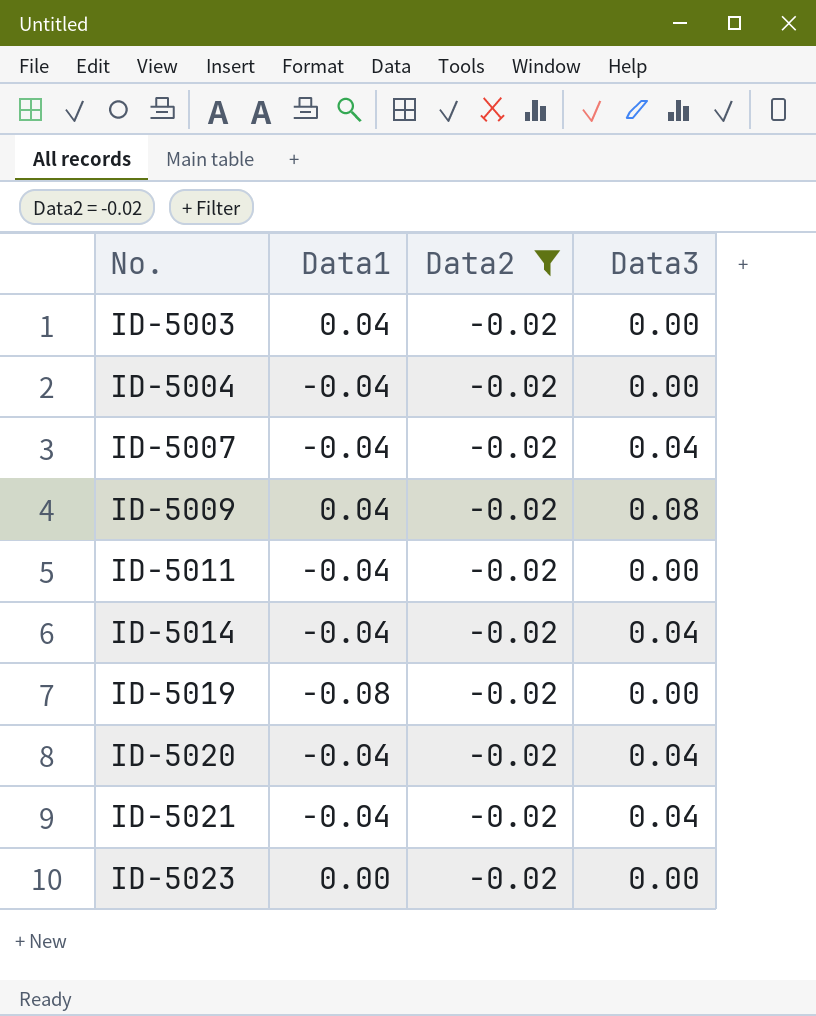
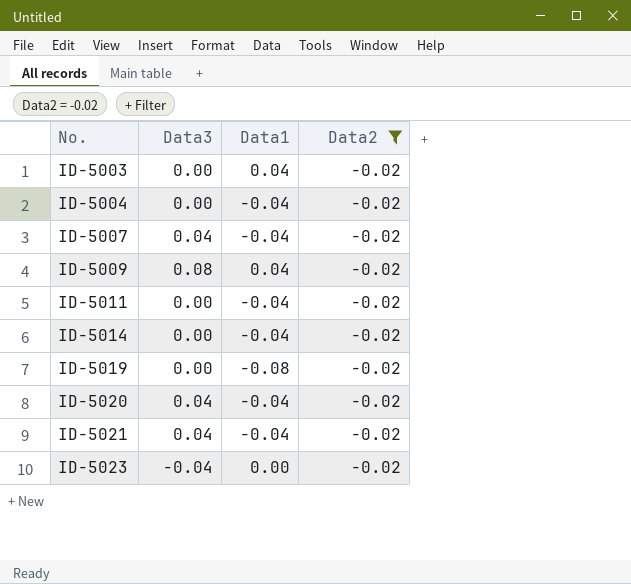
column Data3 | position: 4 -> 2
ID-5014 | Data3: 0.04 -> 0.00
ID-5023 | Data3: 0.00 -> -0.04

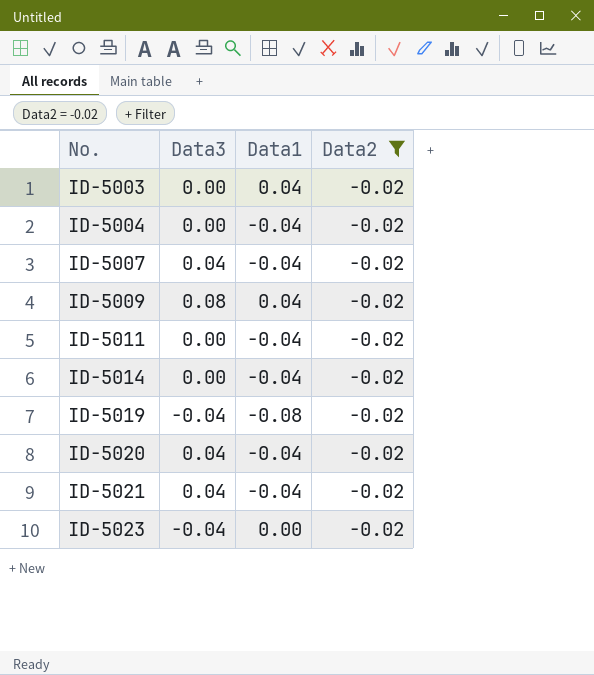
ID-5019 | Data3: 0.00 -> -0.04

